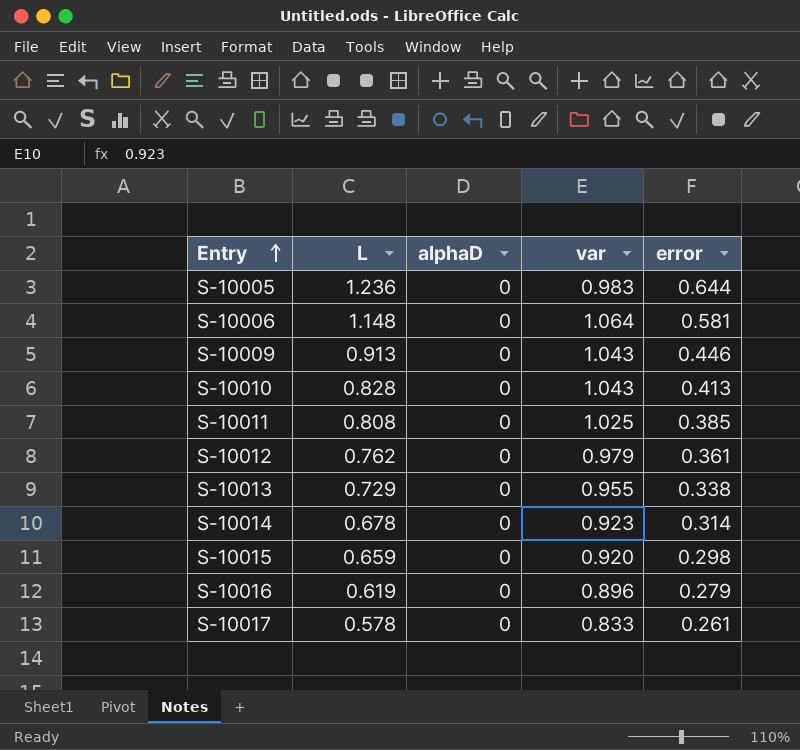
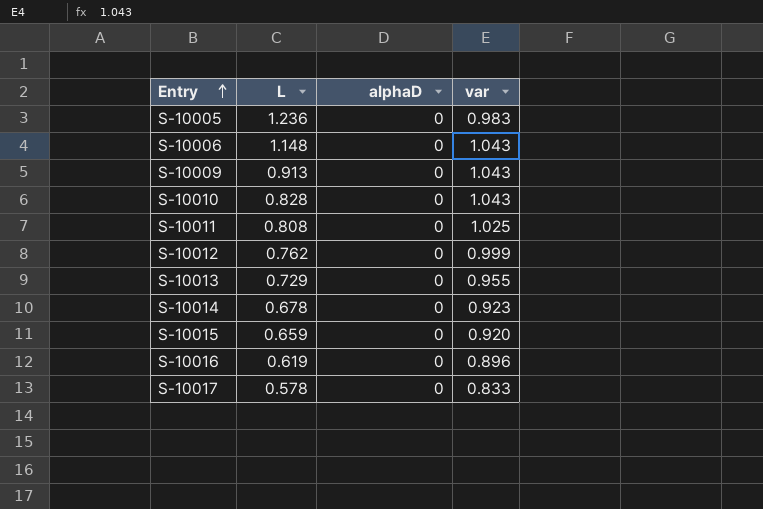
column error | position: 5 -> none
S-10006 | var: 1.064 -> 1.043
S-10012 | var: 0.979 -> 0.999

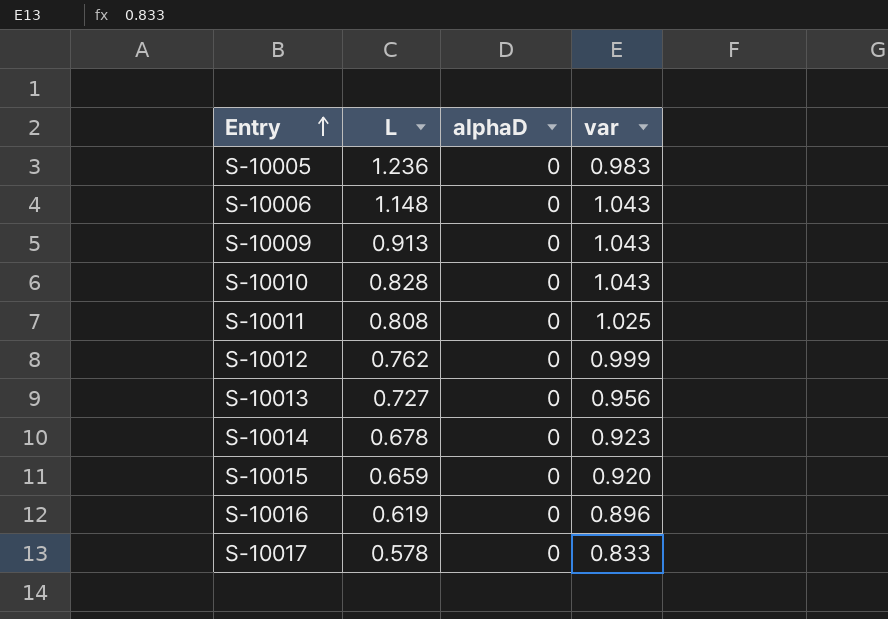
S-10013 | L: 0.729 -> 0.727
S-10013 | var: 0.955 -> 0.956

